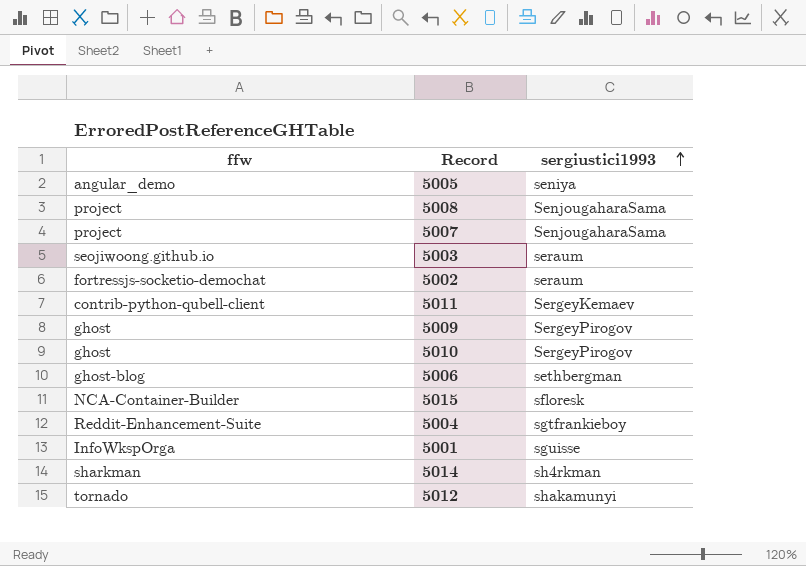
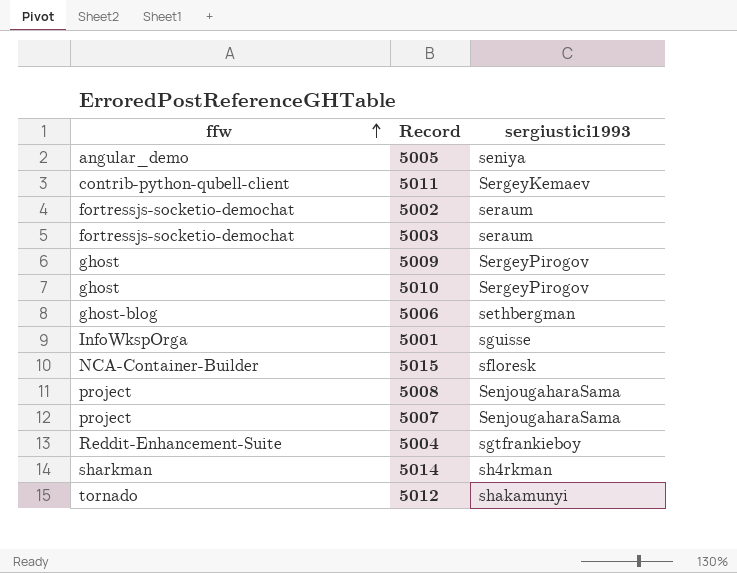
row order: sergiustici1993 ascending -> ffw ascending
5003 | ffw: seojiwoong.github.io -> fortressjs-socketio-demochat

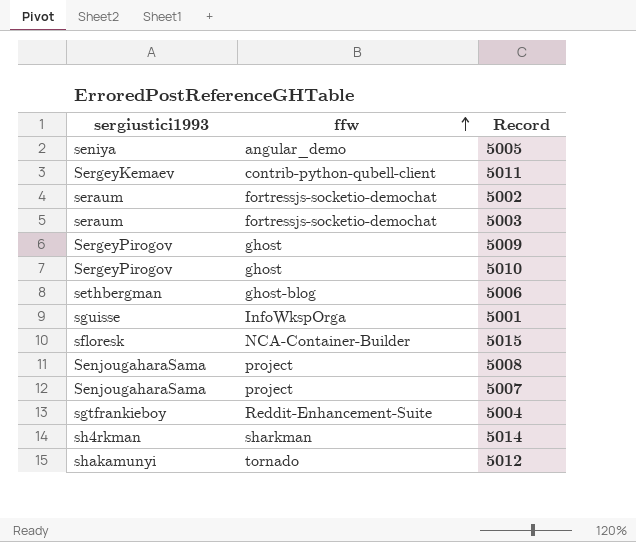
column sergiustici1993 | position: 3 -> 1

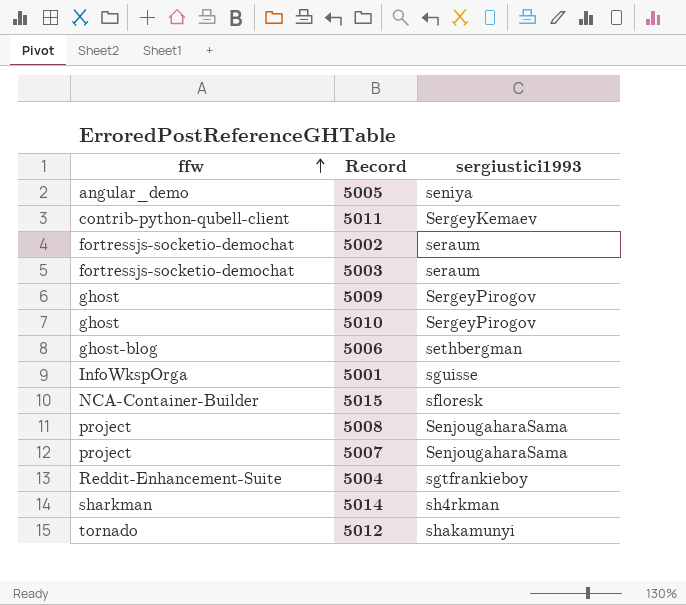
column sergiustici1993 | position: 1 -> 3

